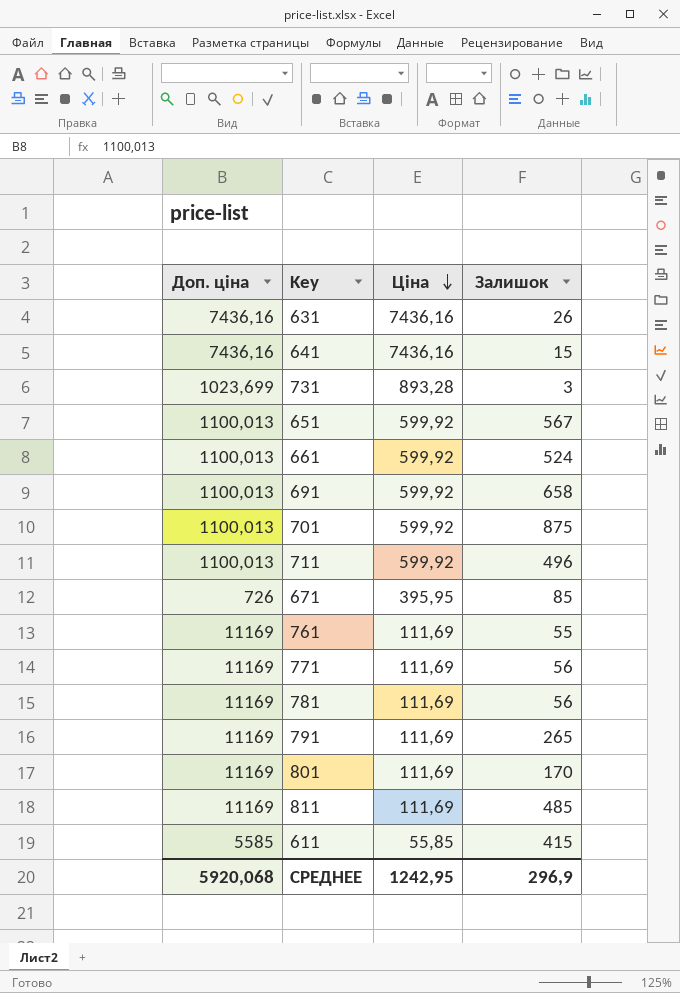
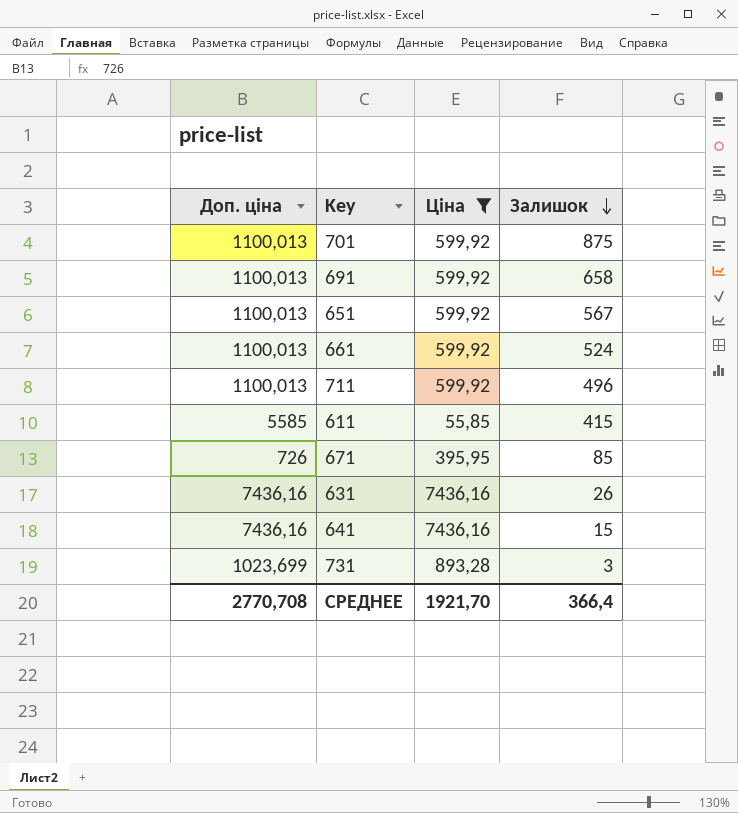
filter: none -> Ціна != 111,69
row order: Ціна descending -> Залишок descending
СРЕДНЕЕ | Доп. ціна: 5920,068 -> 2770,708
СРЕДНЕЕ | Ціна: 1242,95 -> 1921,70
СРЕДНЕЕ | Залишок: 296,9 -> 366,4

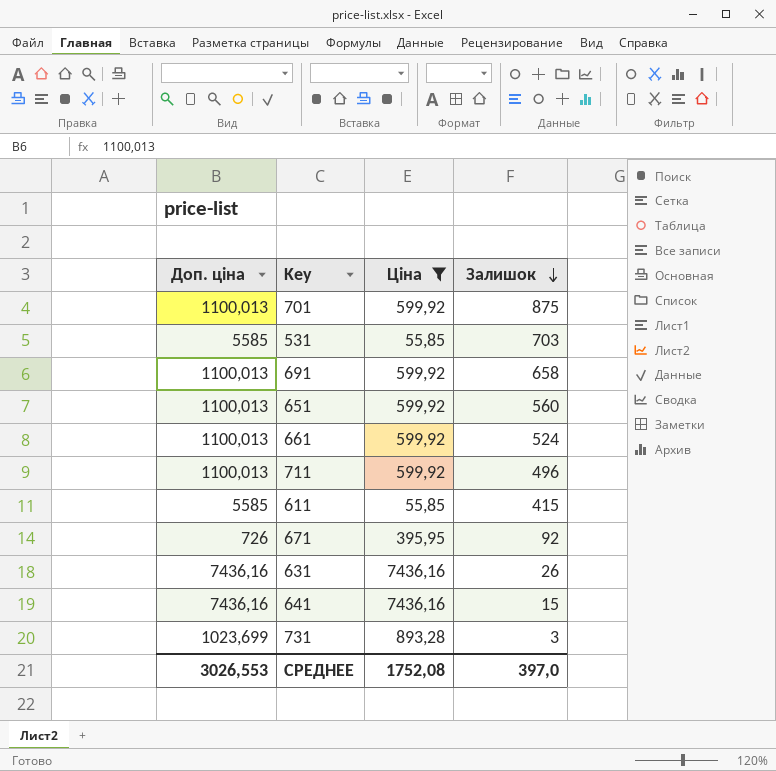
row 531: none -> 5585 | 55,85 | 703
651 | Залишок: 567 -> 560
671 | Залишок: 85 -> 92
СРЕДНЕЕ | Доп. ціна: 2770,708 -> 3026,553
СРЕДНЕЕ | Ціна: 1921,70 -> 1752,08
СРЕДНЕЕ | Залишок: 366,4 -> 397,0

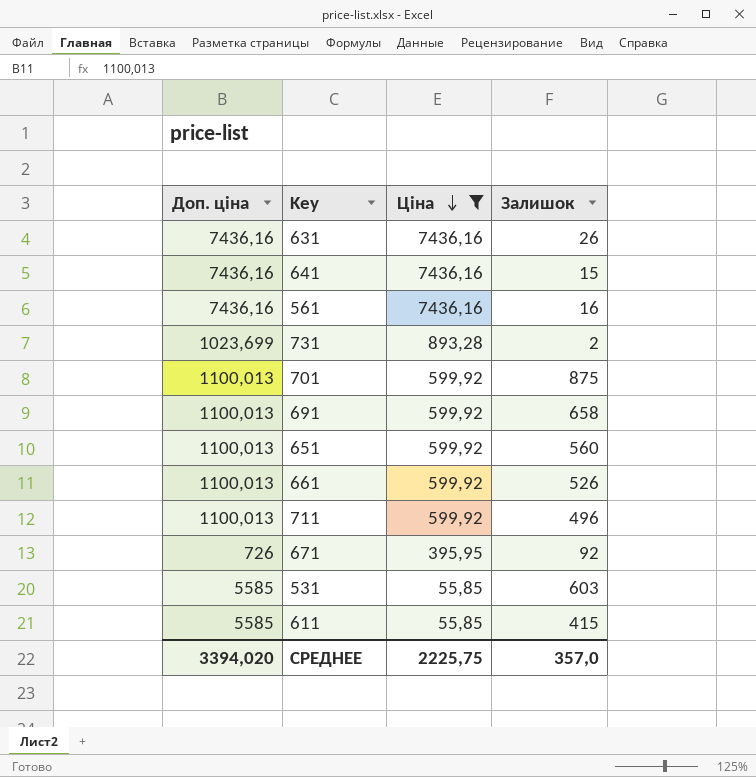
row order: Залишок descending -> Ціна descending
row 561: none -> 7436,16 | 7436,16 | 16
731 | Залишок: 3 -> 2
661 | Залишок: 524 -> 526
531 | Залишок: 703 -> 603
СРЕДНЕЕ | Доп. ціна: 3026,553 -> 3394,020
СРЕДНЕЕ | Ціна: 1752,08 -> 2225,75
СРЕДНЕЕ | Залишок: 397,0 -> 357,0

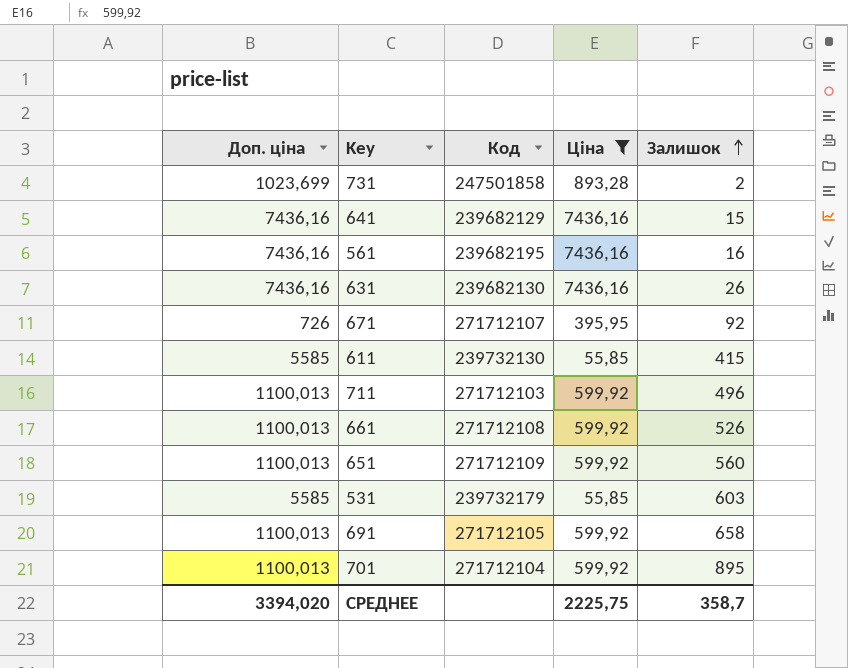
row order: Ціна descending -> Залишок ascending
column Код | position: none -> 3
701 | Залишок: 875 -> 895
СРЕДНЕЕ | Залишок: 357,0 -> 358,7

